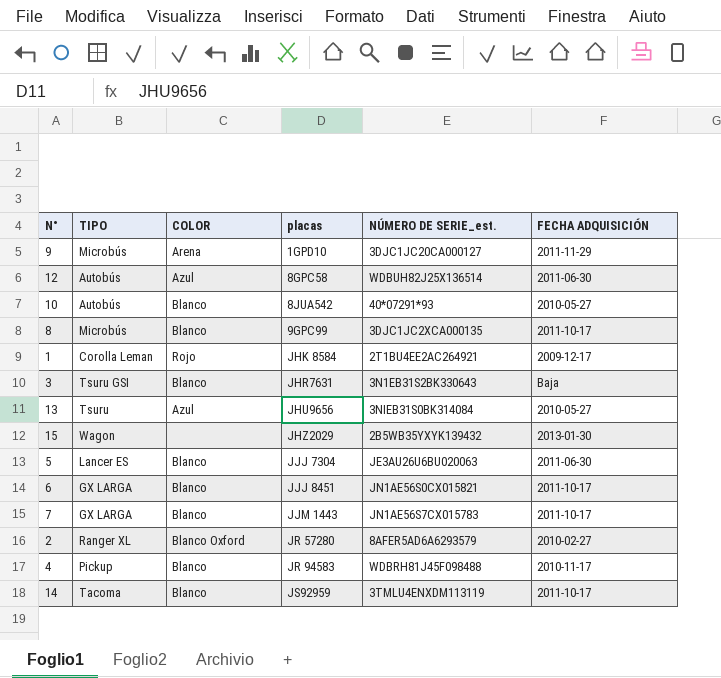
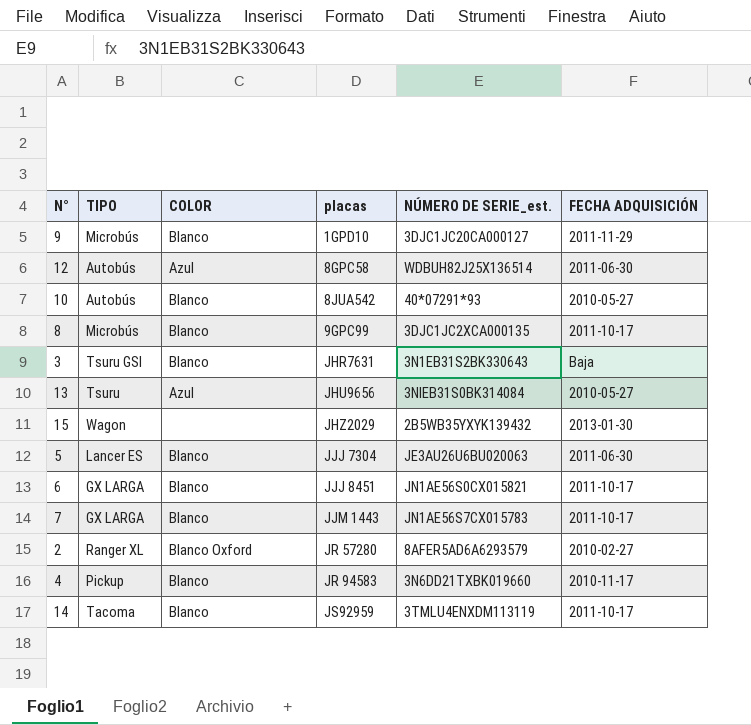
row 1: Corolla Leman | Rojo | JHK 8584 | 2T1BU4EE2AC264921 | 2009-12-17 -> none
9 | COLOR: Arena -> Blanco
4 | NÚMERO DE SERIE_est.: WDBRH81J45F098488 -> 3N6DD21TXBK019660

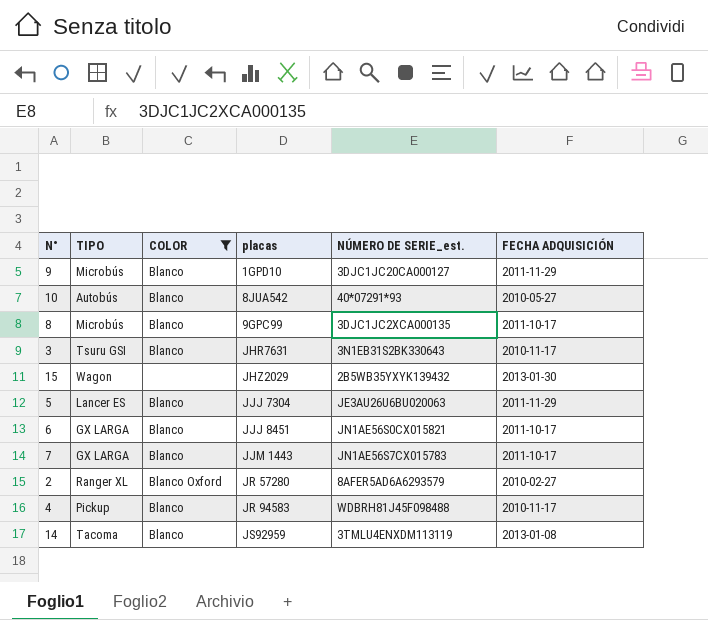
filter: none -> COLOR != Azul
3 | FECHA ADQUISICIÓN: Baja -> 2010-11-17
5 | FECHA ADQUISICIÓN: 2011-06-30 -> 2011-11-29
4 | NÚMERO DE SERIE_est.: 3N6DD21TXBK019660 -> WDBRH81J45F098488
14 | FECHA ADQUISICIÓN: 2011-10-17 -> 2013-01-08

